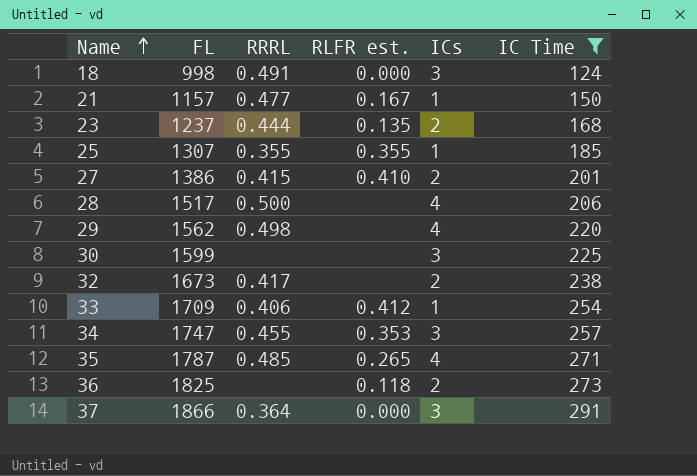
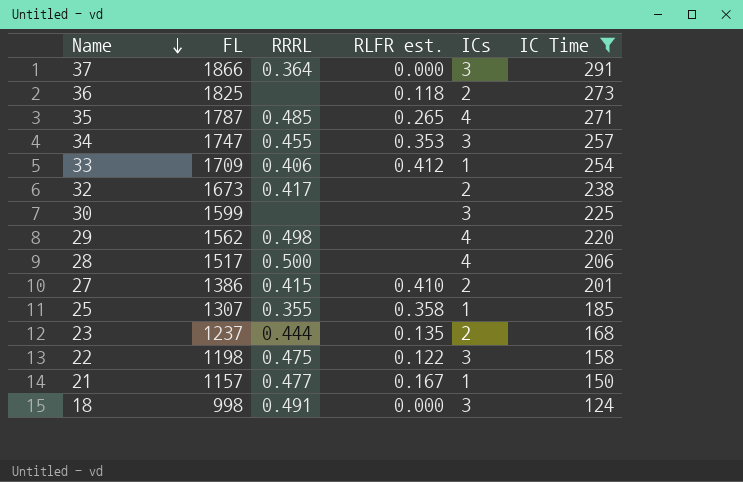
row order: Name ascending -> Name descending
25 | RLFR est.: 0.355 -> 0.358
row 22: none -> 1198 | 0.475 | 0.122 | 3 | 158

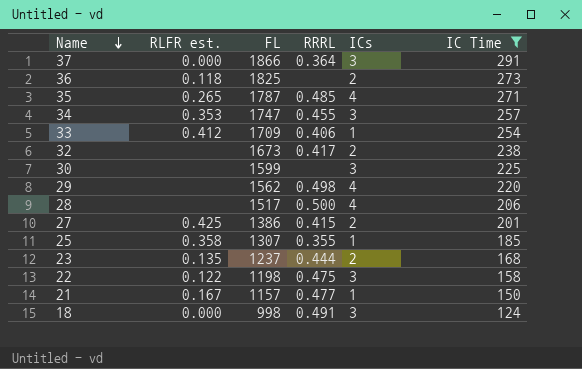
column RLFR est. | position: 4 -> 2
27 | RLFR est.: 0.410 -> 0.425

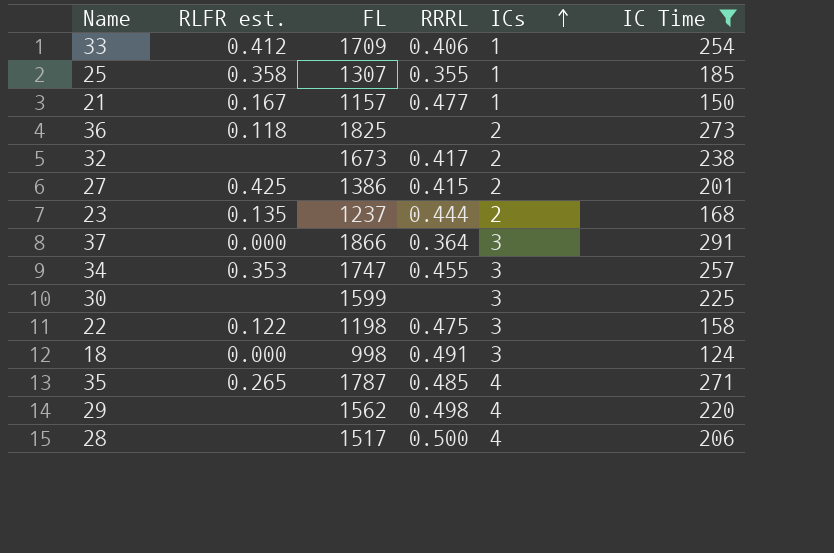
row order: Name descending -> ICs ascending

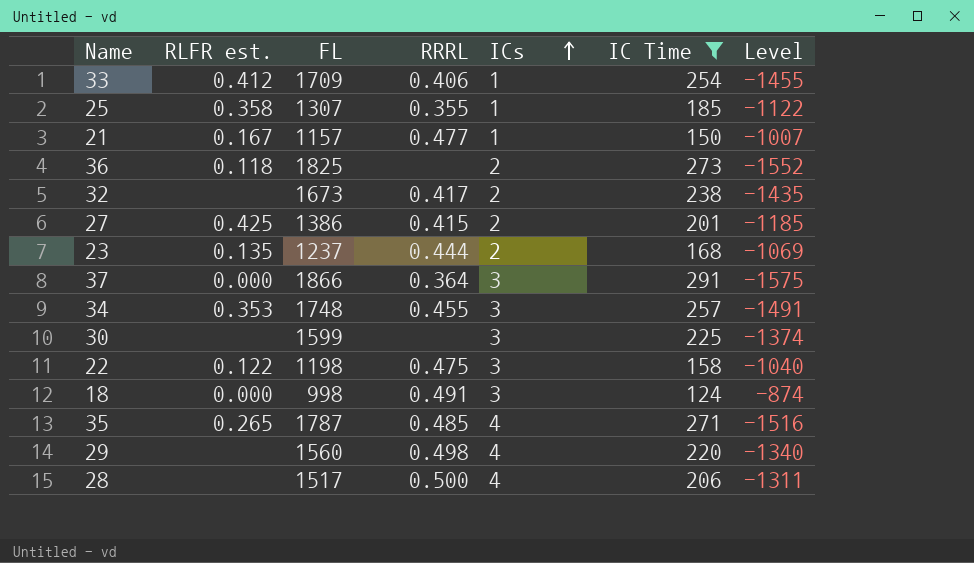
column Level | formula: none -> [IC Time] - [FL]
34 | FL: 1747 -> 1748
29 | FL: 1562 -> 1560

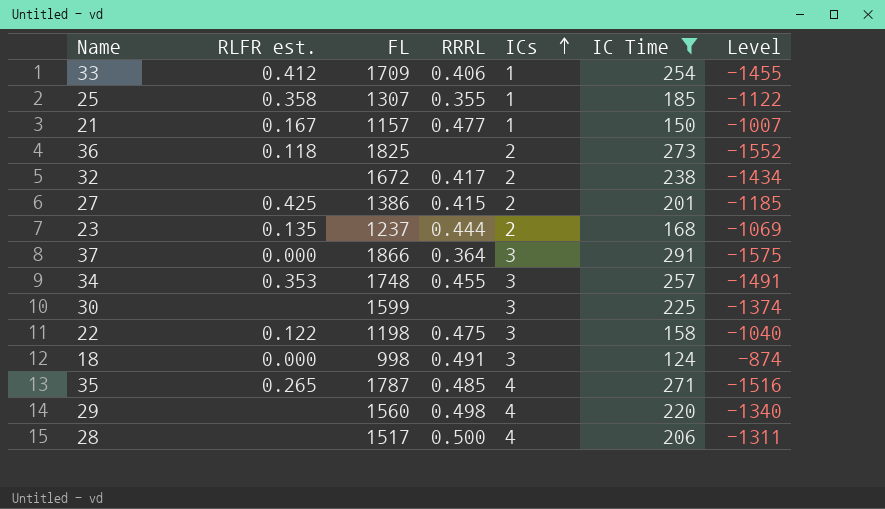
32 | FL: 1673 -> 1672
32 | Level: -1435 -> -1434

